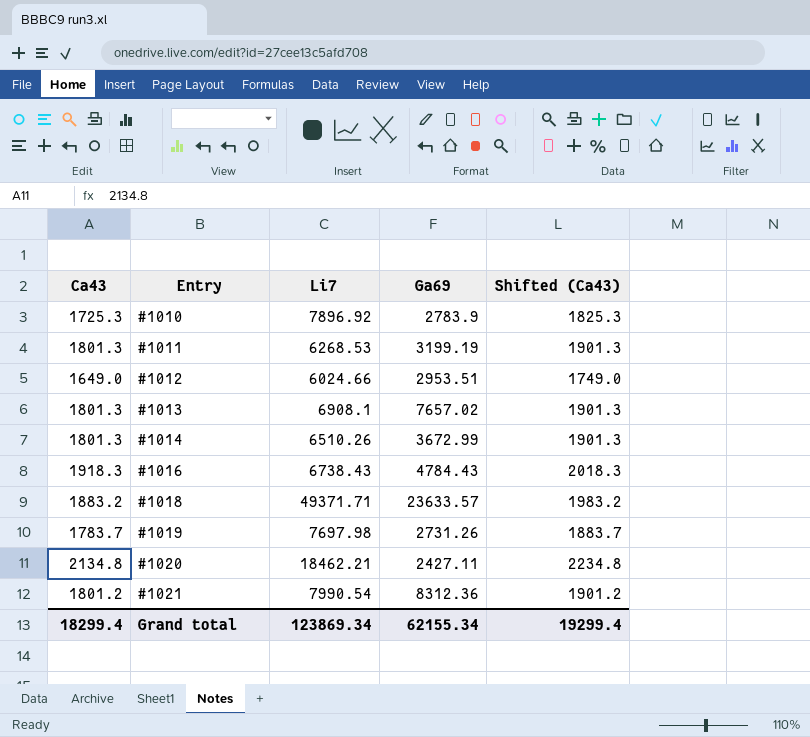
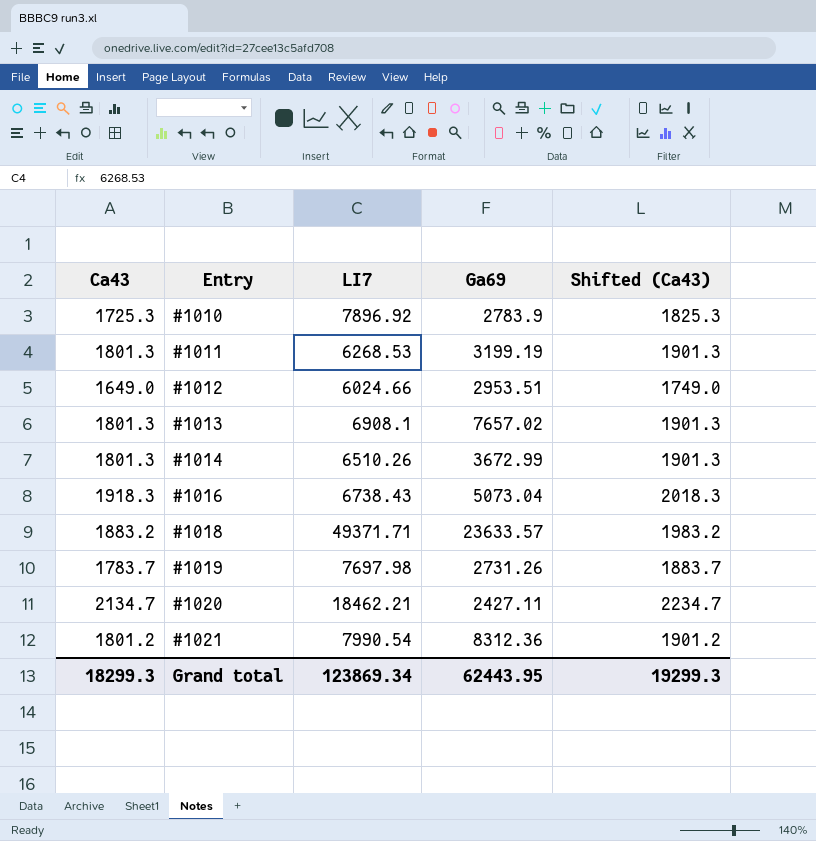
column name: Li7 -> LI7
#1016 | Ga69: 4784.43 -> 5073.04
#1020 | Ca43: 2134.8 -> 2134.7
#1020 | Shifted (Ca43): 2234.8 -> 2234.7
Grand total | Ca43: 18299.4 -> 18299.3
Grand total | Ga69: 62155.34 -> 62443.95
Grand total | Shifted (Ca43): 19299.4 -> 19299.3

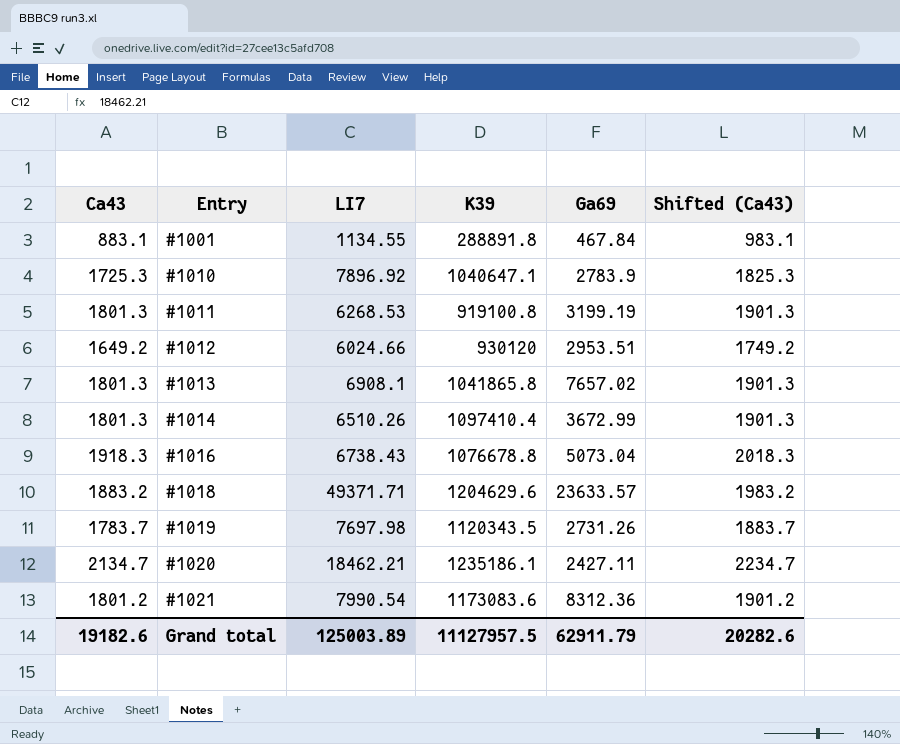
column K39 | position: none -> 4
row #1001: none -> 883.1 | 1134.55 | 288891.8 | 467.84 | 983.1
#1012 | Ca43: 1649.0 -> 1649.2
#1012 | Shifted (Ca43): 1749.0 -> 1749.2
Grand total | Ca43: 18299.3 -> 19182.6
Grand total | LI7: 123869.34 -> 125003.89
Grand total | Ga69: 62443.95 -> 62911.79
Grand total | Shifted (Ca43): 19299.3 -> 20282.6

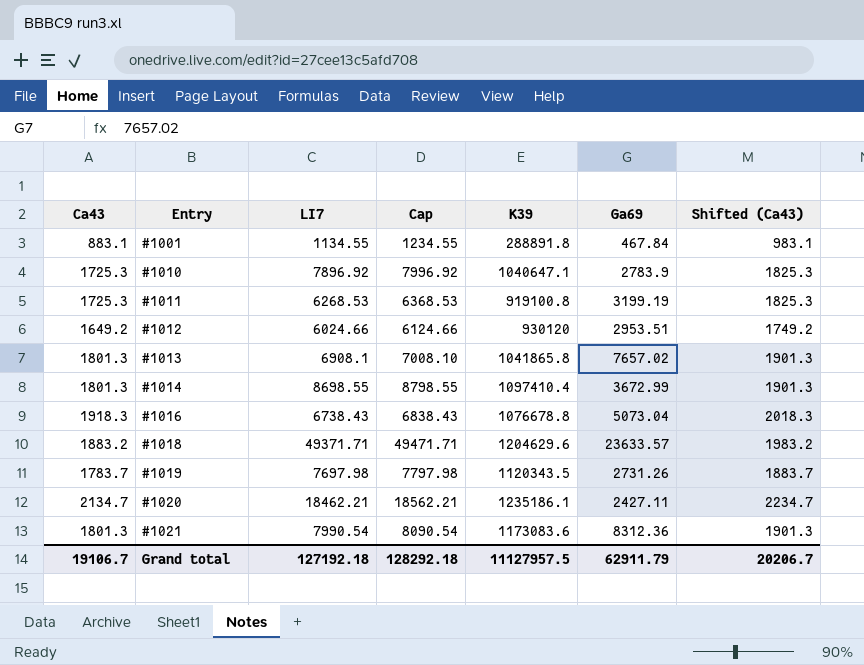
column Cap | formula: none -> [LI7] + 100
#1011 | Ca43: 1801.3 -> 1725.3
#1011 | Shifted (Ca43): 1901.3 -> 1825.3
#1014 | LI7: 6510.26 -> 8698.55
#1021 | Ca43: 1801.2 -> 1801.3
#1021 | Shifted (Ca43): 1901.2 -> 1901.3
Grand total | Ca43: 19182.6 -> 19106.7
Grand total | LI7: 125003.89 -> 127192.18
Grand total | Shifted (Ca43): 20282.6 -> 20206.7

